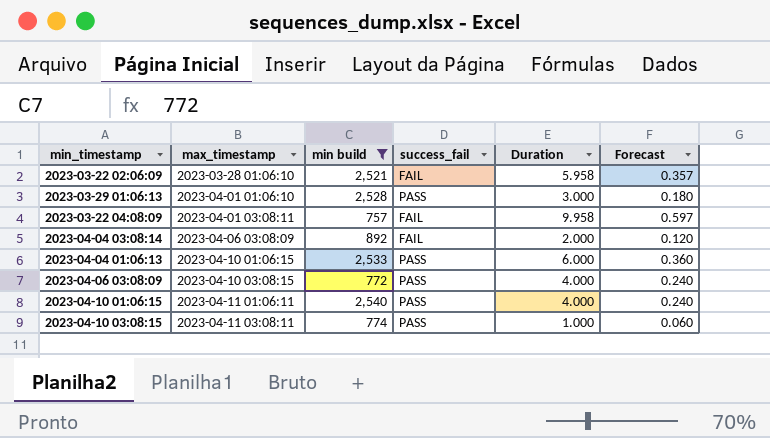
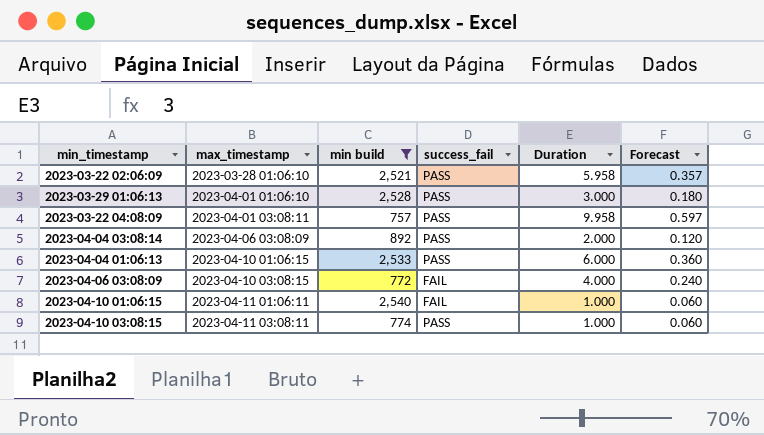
2023-03-22 02:06:09 | success_fail: FAIL -> PASS
2023-03-22 04:08:09 | success_fail: FAIL -> PASS
2023-04-04 03:08:14 | success_fail: FAIL -> PASS
2023-04-06 03:08:09 | success_fail: PASS -> FAIL
2023-04-10 01:06:15 | success_fail: PASS -> FAIL
2023-04-10 01:06:15 | Duration: 4.000 -> 1.000
2023-04-10 01:06:15 | Forecast: 0.240 -> 0.060

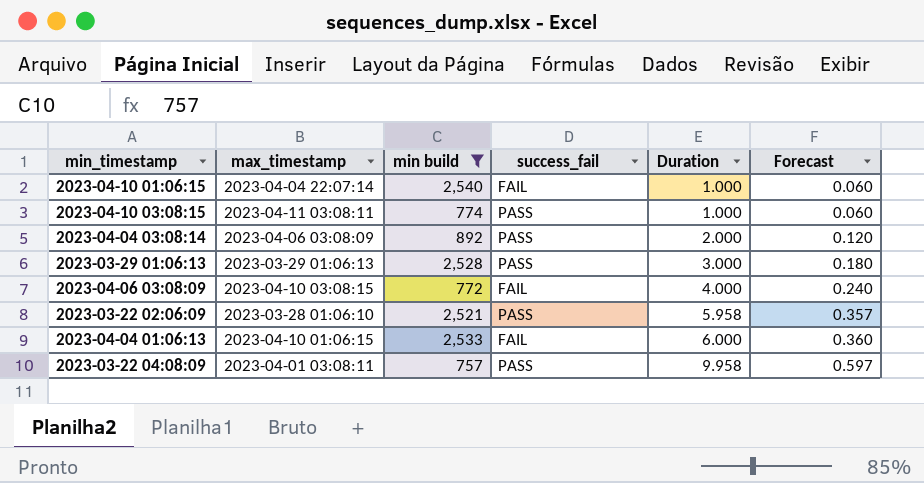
row order: max_timestamp ascending -> Duration ascending
2023-04-10 01:06:15 | max_timestamp: 2023-04-11 01:06:11 -> 2023-04-04 22:07:14
2023-03-29 01:06:13 | max_timestamp: 2023-04-01 01:06:10 -> 2023-03-29 01:06:13
2023-04-04 01:06:13 | success_fail: PASS -> FAIL

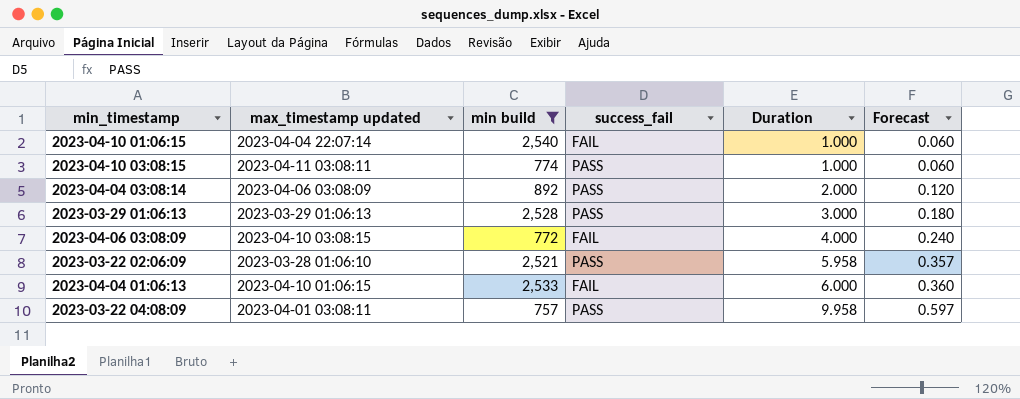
column name: max_timestamp -> max_timestamp updated

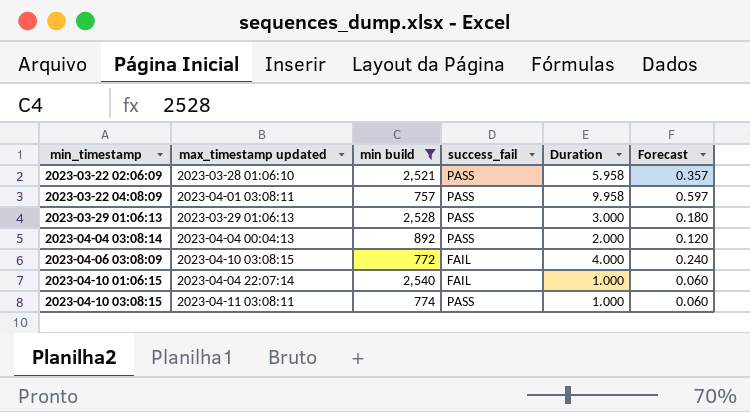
row order: Duration ascending -> min_timestamp ascending
row 2023-04-04 01:06:13: 2023-04-10 01:06:15 | 2,533 | FAIL | 6.000 | 0.360 -> none
2023-04-04 03:08:14 | max_timestamp updated: 2023-04-06 03:08:09 -> 2023-04-04 00:04:13

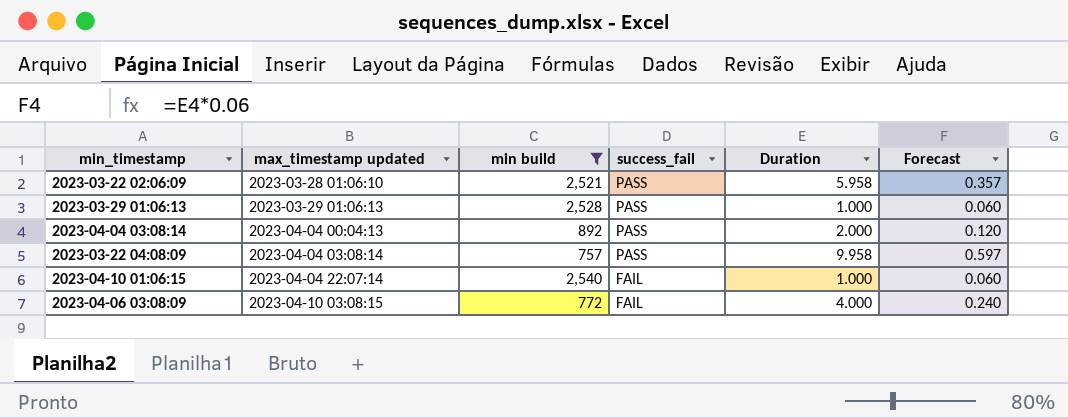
row order: min_timestamp ascending -> max_timestamp updated ascending
row 2023-04-10 03:08:15: 2023-04-11 03:08:11 | 774 | PASS | 1.000 | 0.060 -> none
2023-03-29 01:06:13 | Duration: 3.000 -> 1.000
2023-03-29 01:06:13 | Forecast: 0.180 -> 0.060
2023-03-22 04:08:09 | max_timestamp updated: 2023-04-01 03:08:11 -> 2023-04-04 03:08:14

